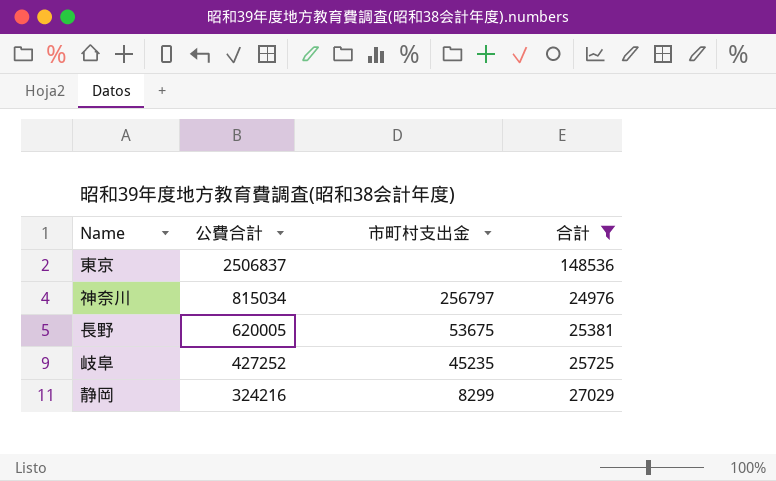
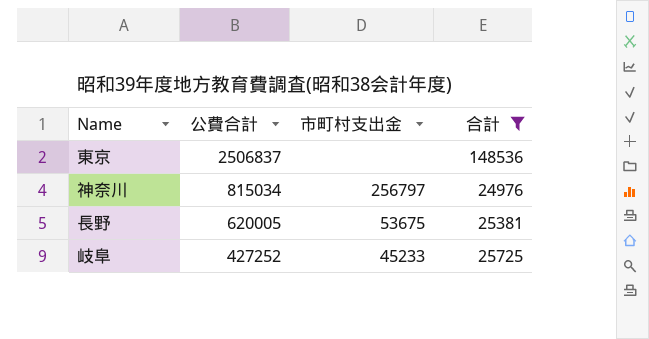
row 静岡: 324216 | 8299 | 27029 -> none
岐阜 | 市町村支出金: 45235 -> 45233

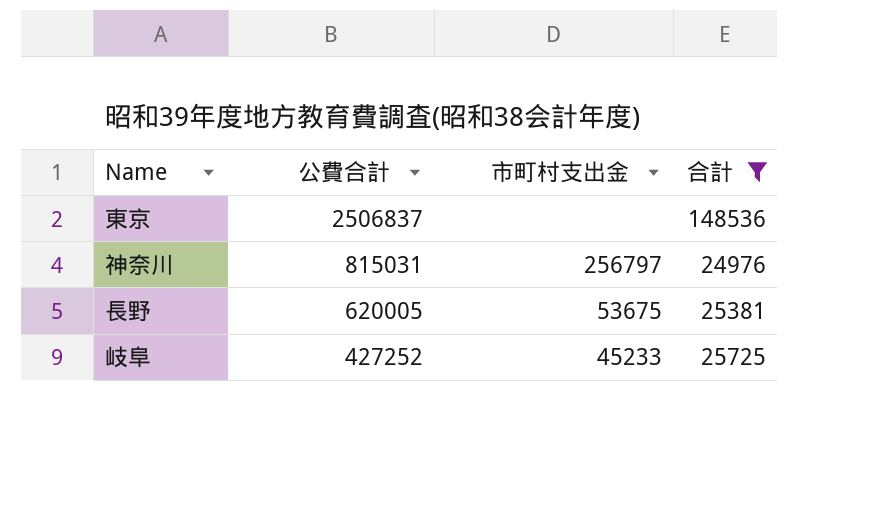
神奈川 | 公費合計: 815034 -> 815031

